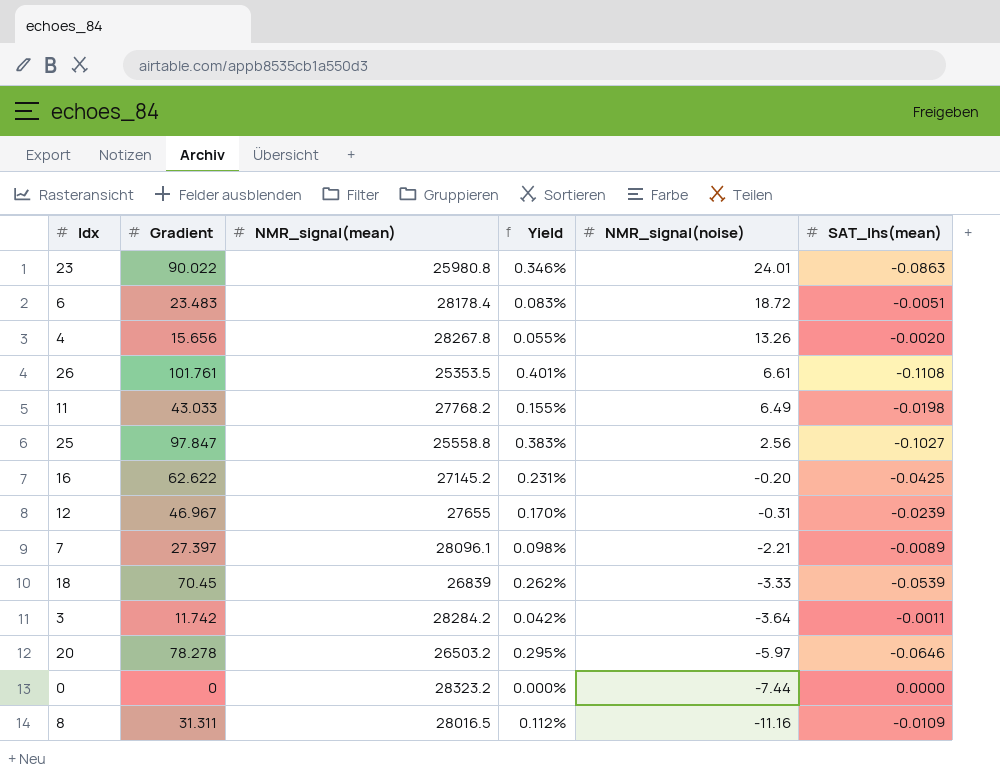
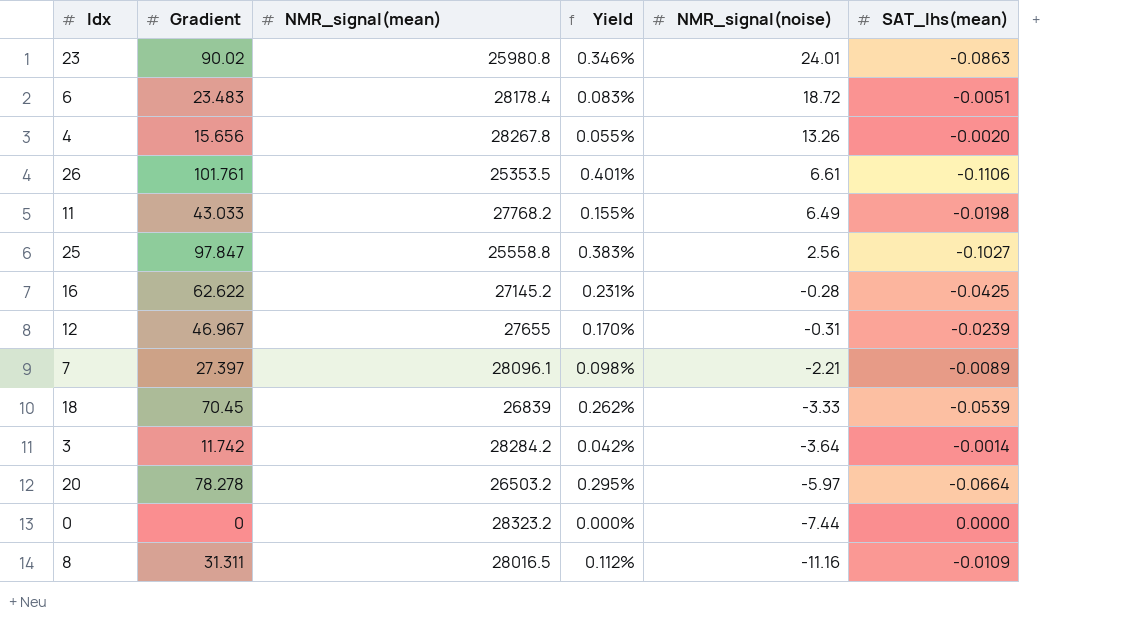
23 | Gradient: 90.022 -> 90.02
26 | SAT_lhs(mean): -0.1108 -> -0.1106
16 | NMR_signal(noise): -0.20 -> -0.28
3 | SAT_lhs(mean): -0.0011 -> -0.0014
20 | SAT_lhs(mean): -0.0646 -> -0.0664

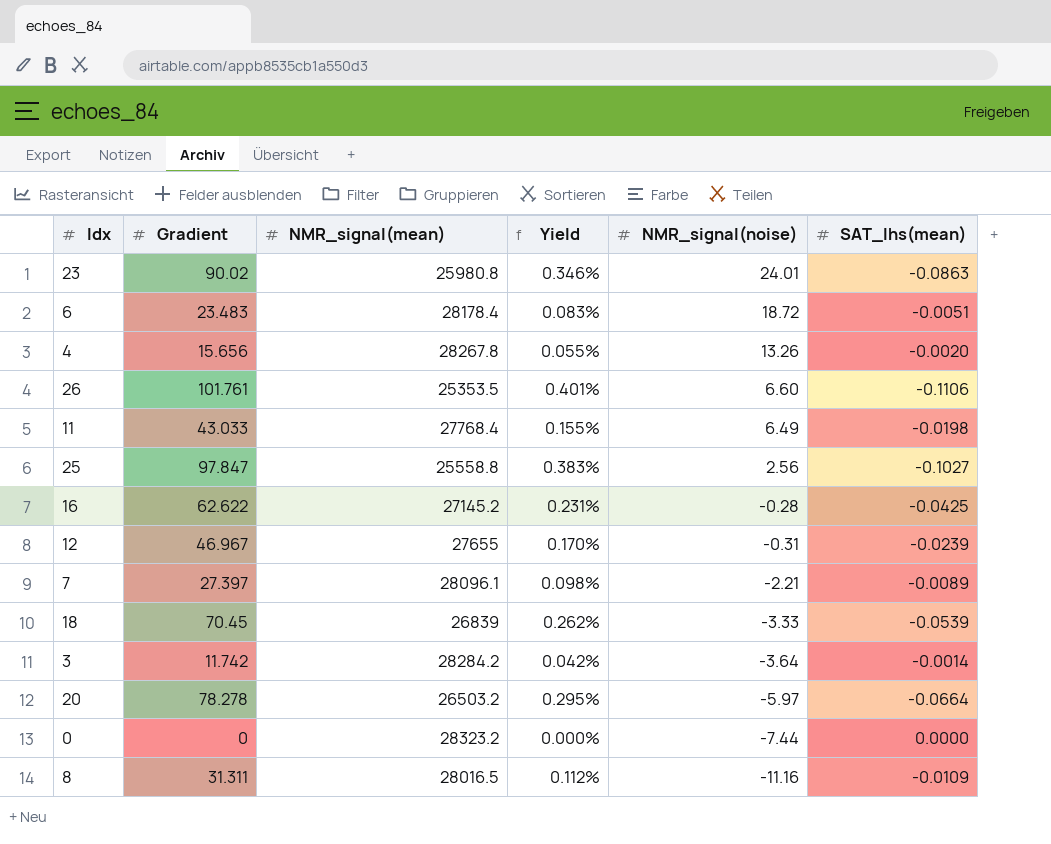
26 | NMR_signal(noise): 6.61 -> 6.60
11 | NMR_signal(mean): 27768.2 -> 27768.4

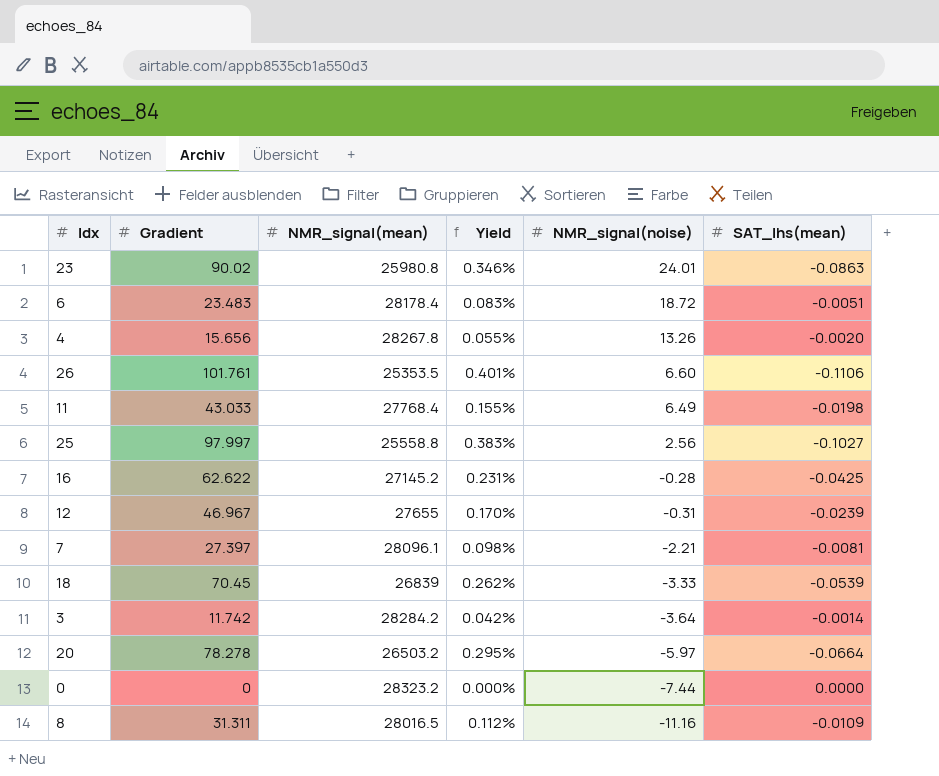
25 | Gradient: 97.847 -> 97.997
7 | SAT_lhs(mean): -0.0089 -> -0.0081

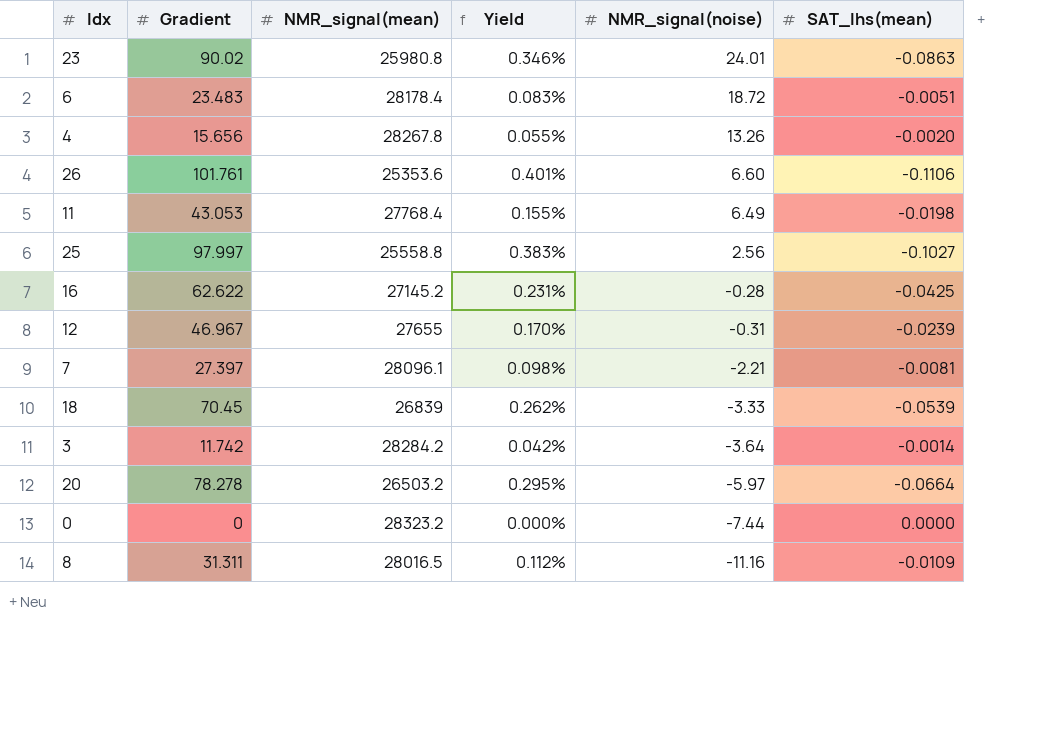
26 | NMR_signal(mean): 25353.5 -> 25353.6
11 | Gradient: 43.033 -> 43.053

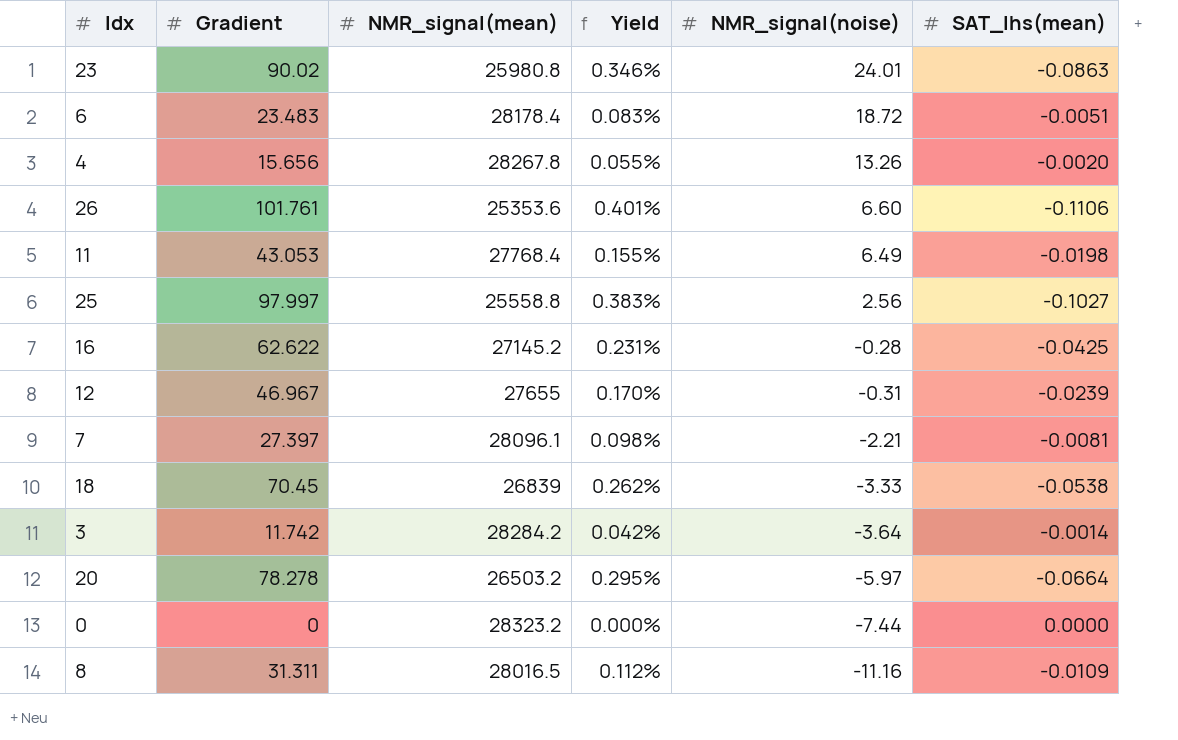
18 | SAT_lhs(mean): -0.0539 -> -0.0538

